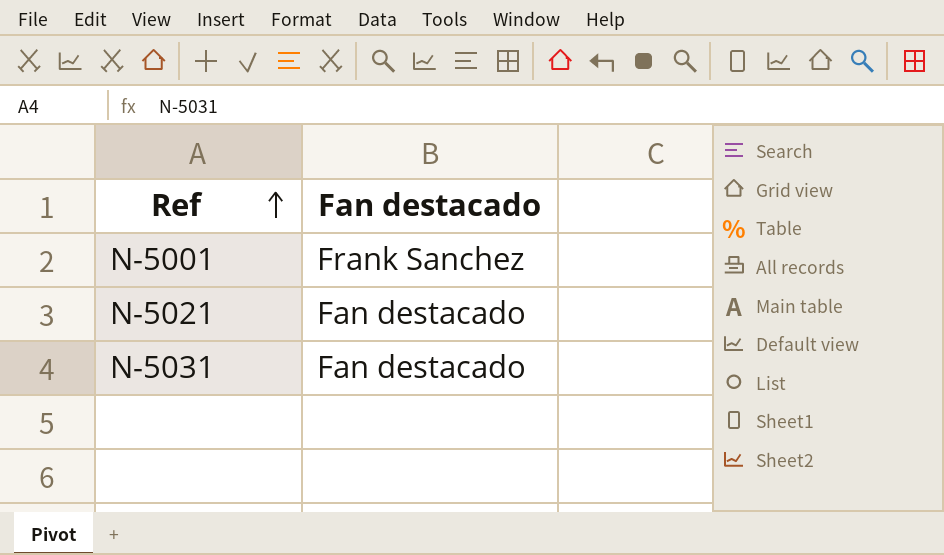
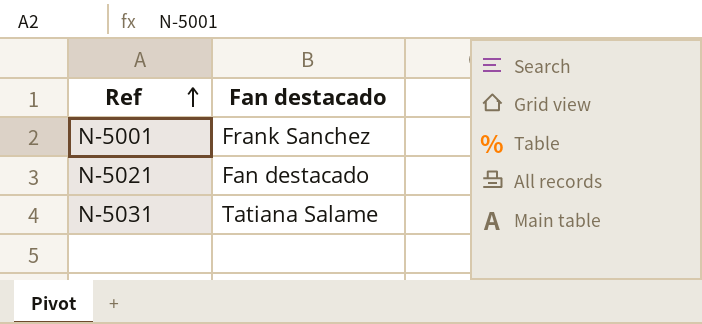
N-5031 | Fan destacado: Fan destacado -> Tatiana Salame

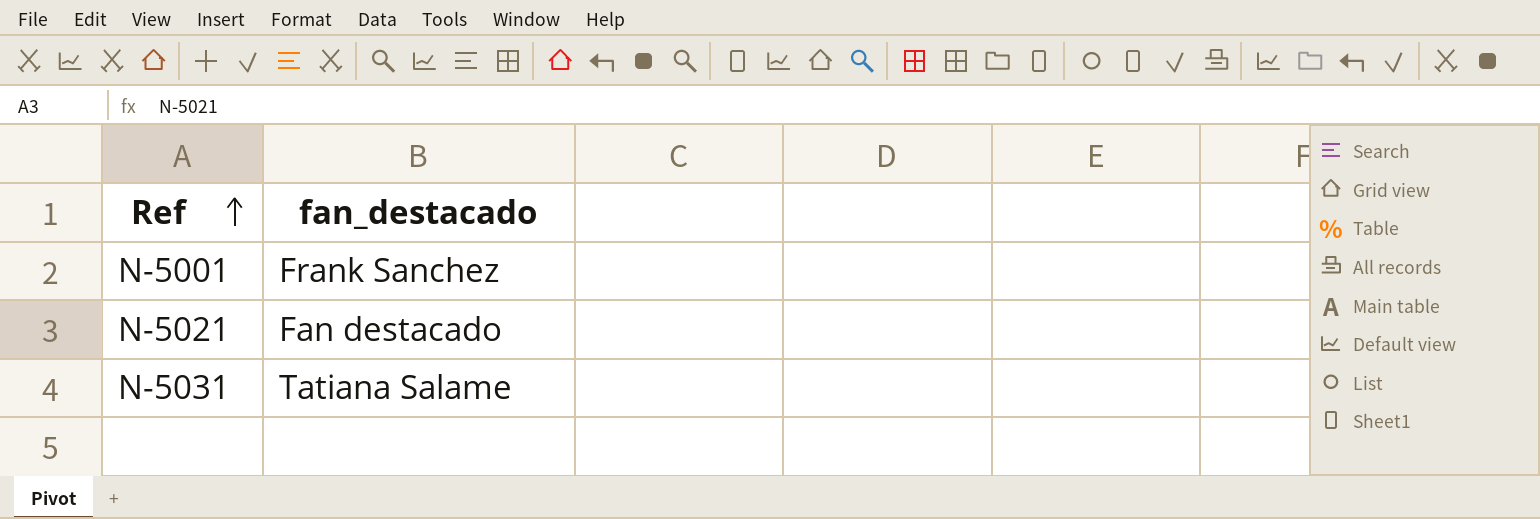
column name: Fan destacado -> fan_destacado

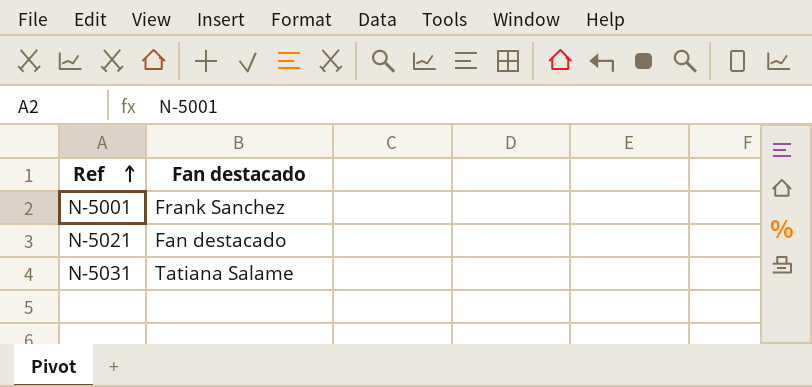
column name: fan_destacado -> Fan destacado

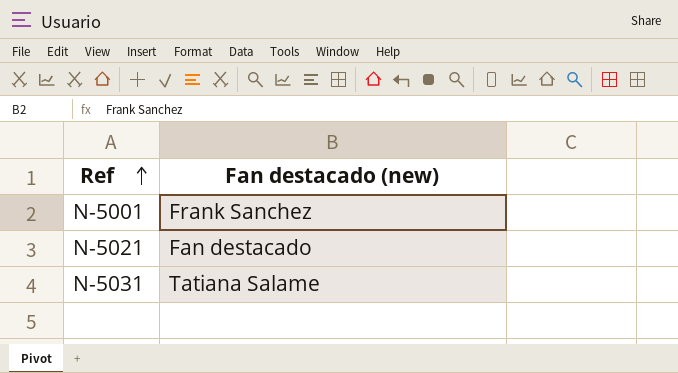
column name: Fan destacado -> Fan destacado (new)

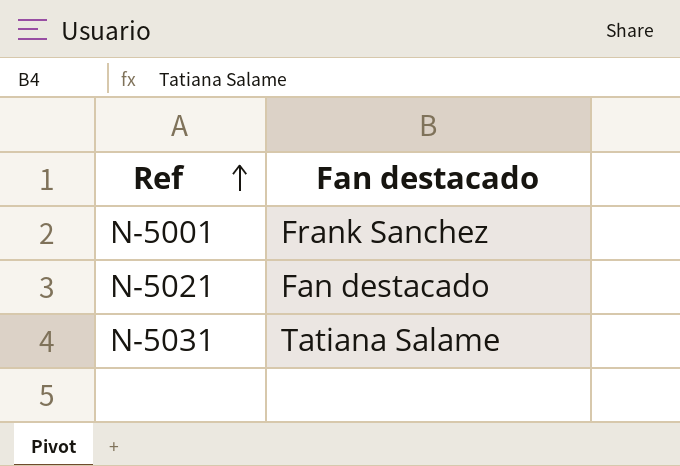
column name: Fan destacado (new) -> Fan destacado

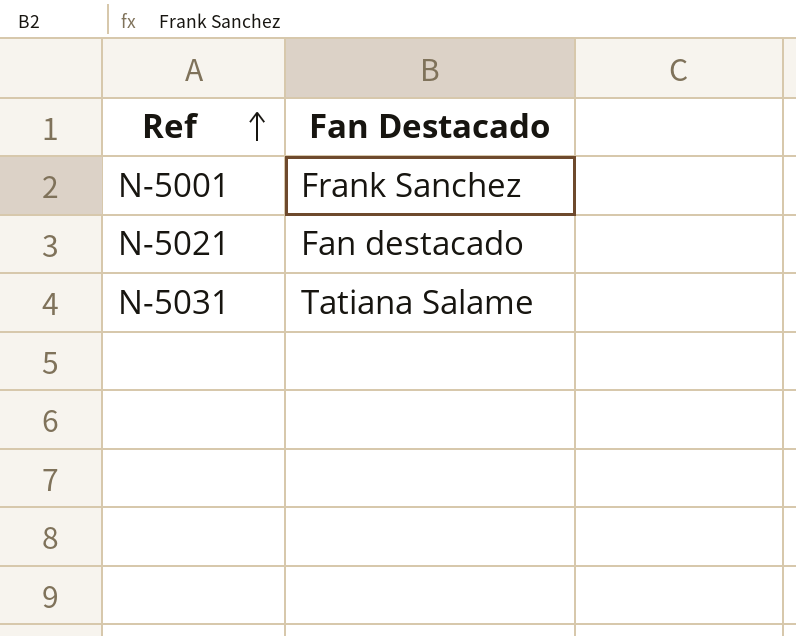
column name: Fan destacado -> Fan Destacado

